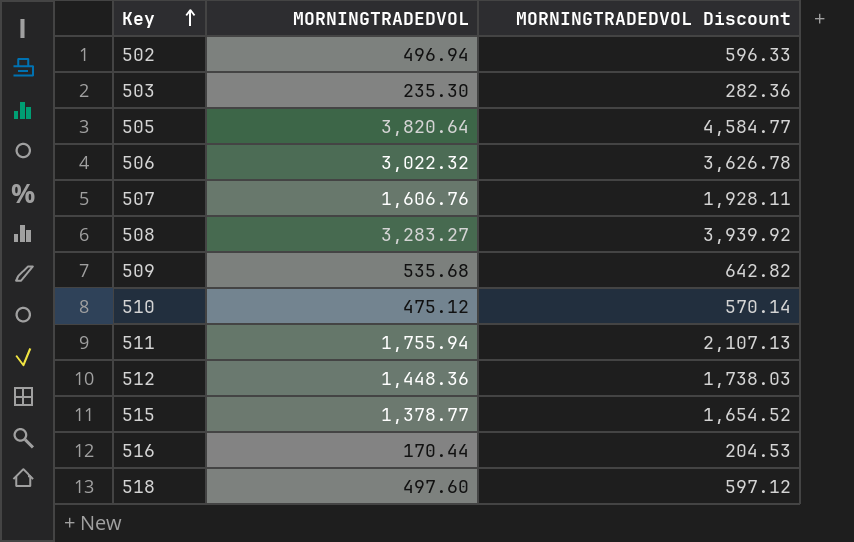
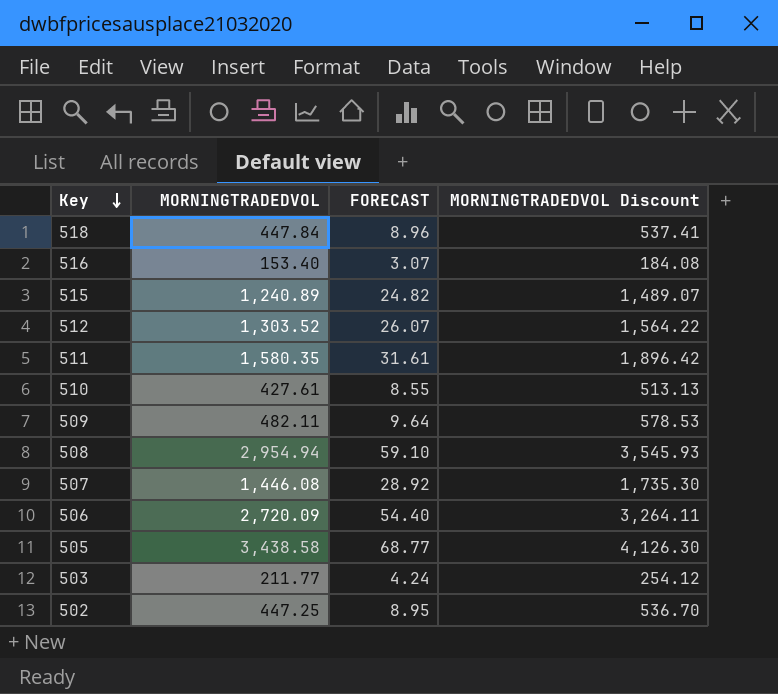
row order: Key ascending -> Key descending
column FORECAST | formula: none -> [MORNINGTRADEDVOL] * 0.02
518 | MORNINGTRADEDVOL: 497.60 -> 447.84
518 | MORNINGTRADEDVOL Discount: 597.12 -> 537.41
516 | MORNINGTRADEDVOL: 170.44 -> 153.40
516 | MORNINGTRADEDVOL Discount: 204.53 -> 184.08
515 | MORNINGTRADEDVOL: 1,378.77 -> 1,240.89
515 | MORNINGTRADEDVOL Discount: 1,654.52 -> 1,489.07
512 | MORNINGTRADEDVOL: 1,448.36 -> 1,303.52
512 | MORNINGTRADEDVOL Discount: 1,738.03 -> 1,564.22
511 | MORNINGTRADEDVOL: 1,755.94 -> 1,580.35
511 | MORNINGTRADEDVOL Discount: 2,107.13 -> 1,896.42
510 | MORNINGTRADEDVOL: 475.12 -> 427.61
510 | MORNINGTRADEDVOL Discount: 570.14 -> 513.13
509 | MORNINGTRADEDVOL: 535.68 -> 482.11
509 | MORNINGTRADEDVOL Discount: 642.82 -> 578.53
508 | MORNINGTRADEDVOL: 3,283.27 -> 2,954.94
508 | MORNINGTRADEDVOL Discount: 3,939.92 -> 3,545.93
507 | MORNINGTRADEDVOL: 1,606.76 -> 1,446.08
507 | MORNINGTRADEDVOL Discount: 1,928.11 -> 1,735.30
506 | MORNINGTRADEDVOL: 3,022.32 -> 2,720.09
506 | MORNINGTRADEDVOL Discount: 3,626.78 -> 3,264.11
505 | MORNINGTRADEDVOL: 3,820.64 -> 3,438.58
505 | MORNINGTRADEDVOL Discount: 4,584.77 -> 4,126.30
503 | MORNINGTRADEDVOL: 235.30 -> 211.77
503 | MORNINGTRADEDVOL Discount: 282.36 -> 254.12
502 | MORNINGTRADEDVOL: 496.94 -> 447.25
502 | MORNINGTRADEDVOL Discount: 596.33 -> 536.70

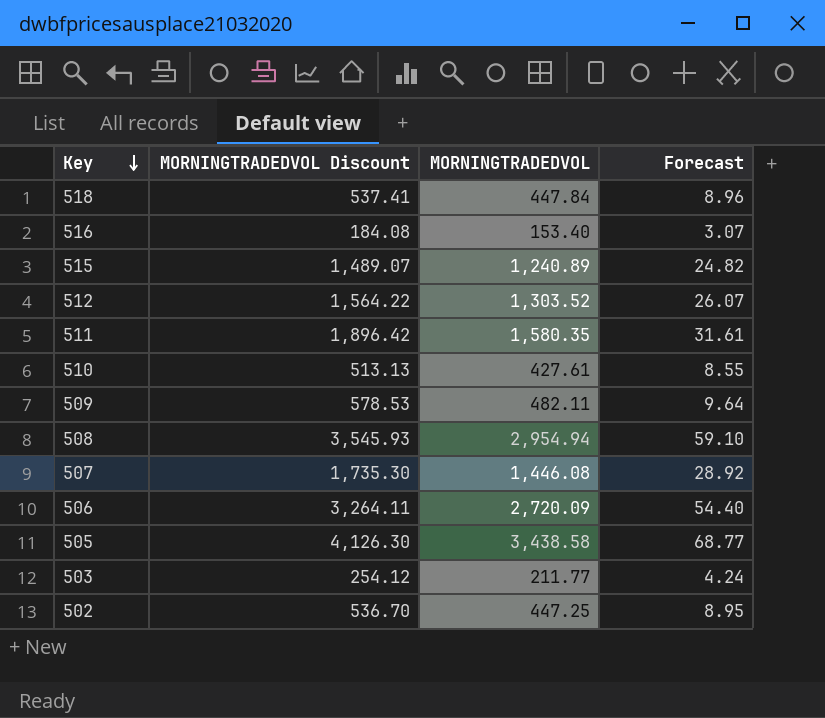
column MORNINGTRADEDVOL Discount | position: 4 -> 2
column name: FORECAST -> Forecast

